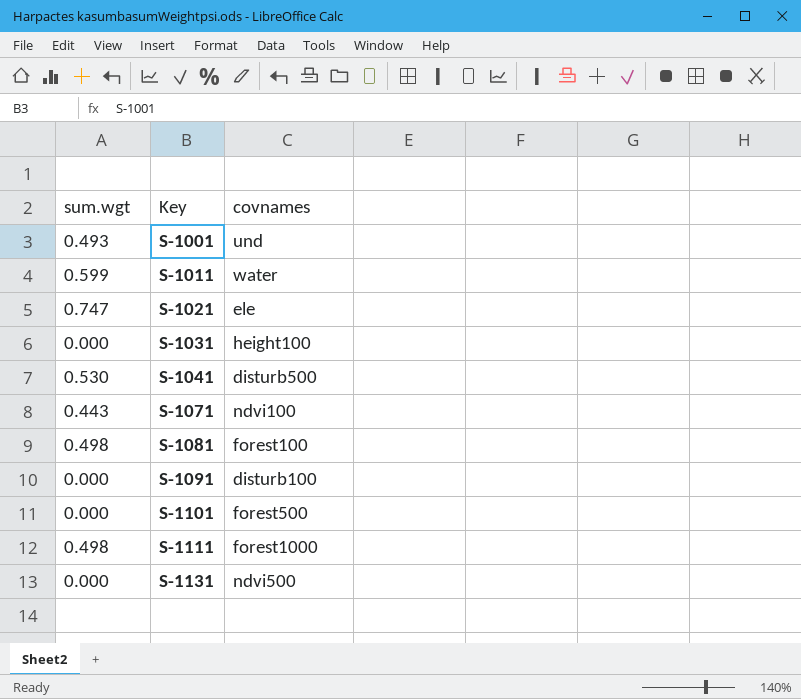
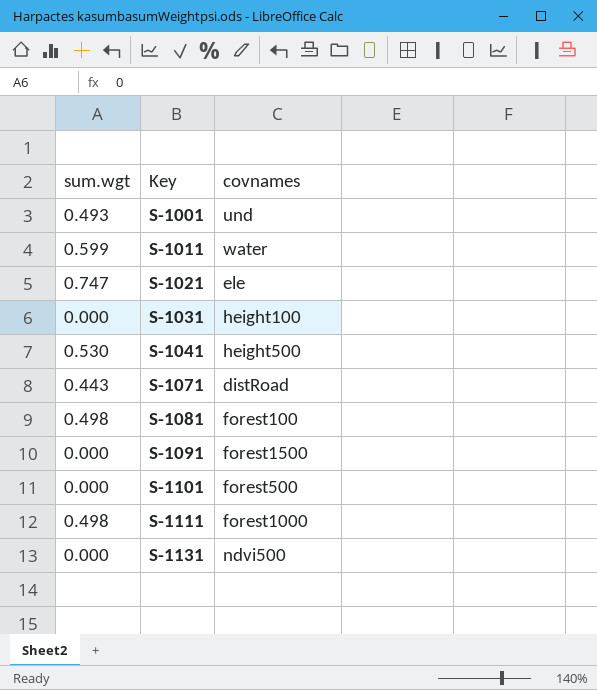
S-1041 | covnames: disturb500 -> height500
S-1071 | covnames: ndvi100 -> distRoad
S-1091 | covnames: disturb100 -> forest1500

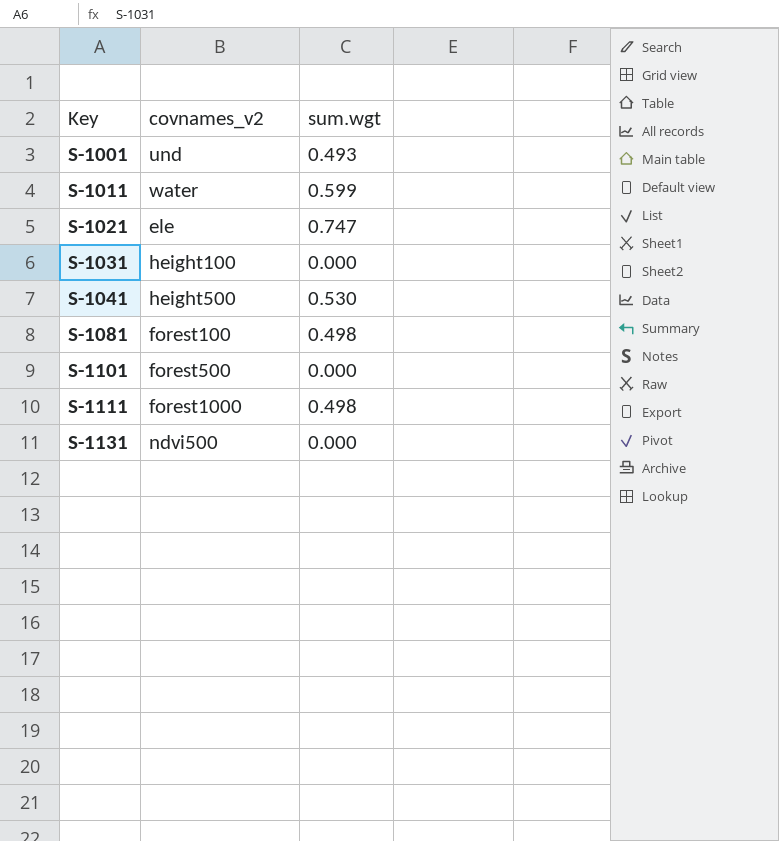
column name: covnames -> covnames_v2
column sum.wgt | position: 1 -> 3
row S-1071: 0.443 | distRoad -> none
row S-1091: 0.000 | forest1500 -> none

